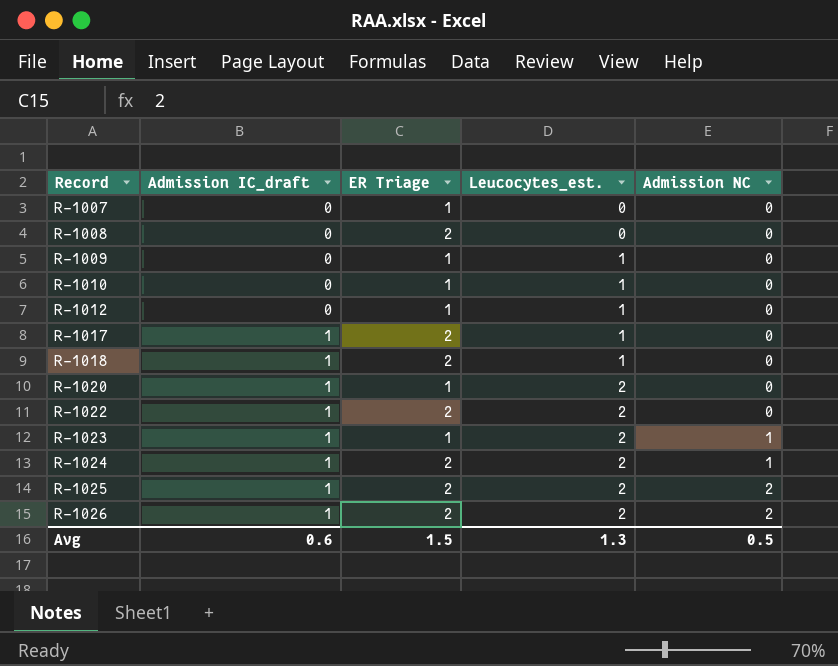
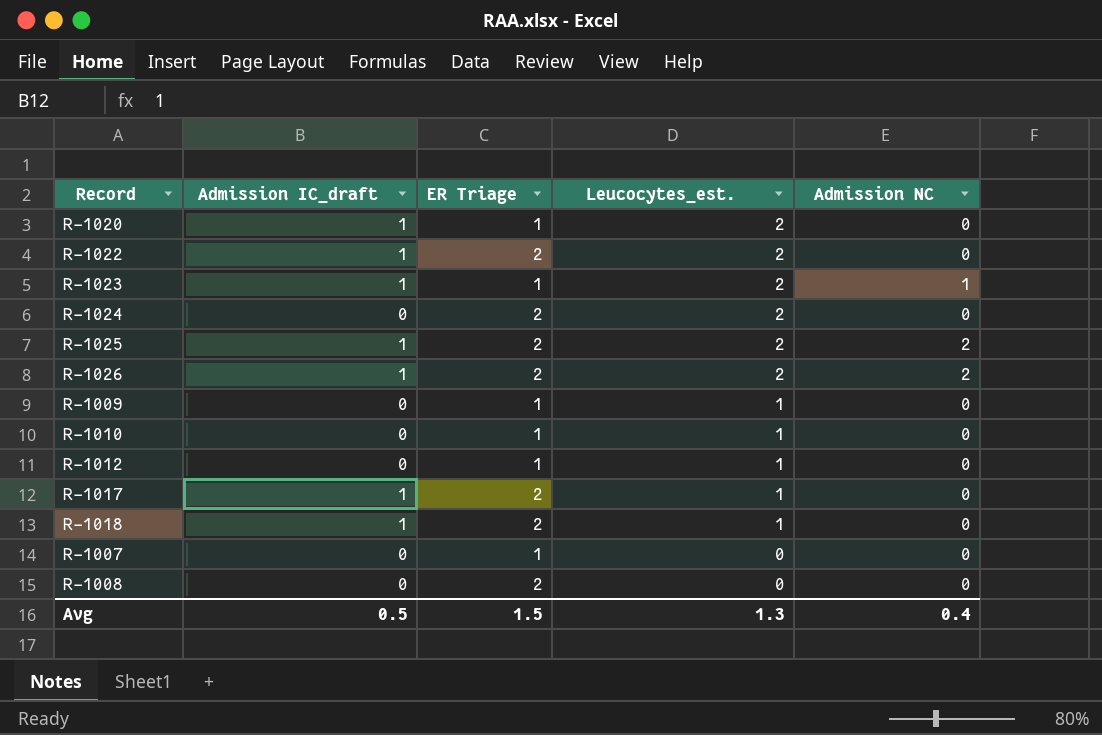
row order: Record ascending -> Leucocytes_est. descending
R-1024 | Admission IC_draft: 1 -> 0
R-1024 | Admission NC: 1 -> 0
Avg | Admission IC_draft: 0.6 -> 0.5
Avg | Admission NC: 0.5 -> 0.4

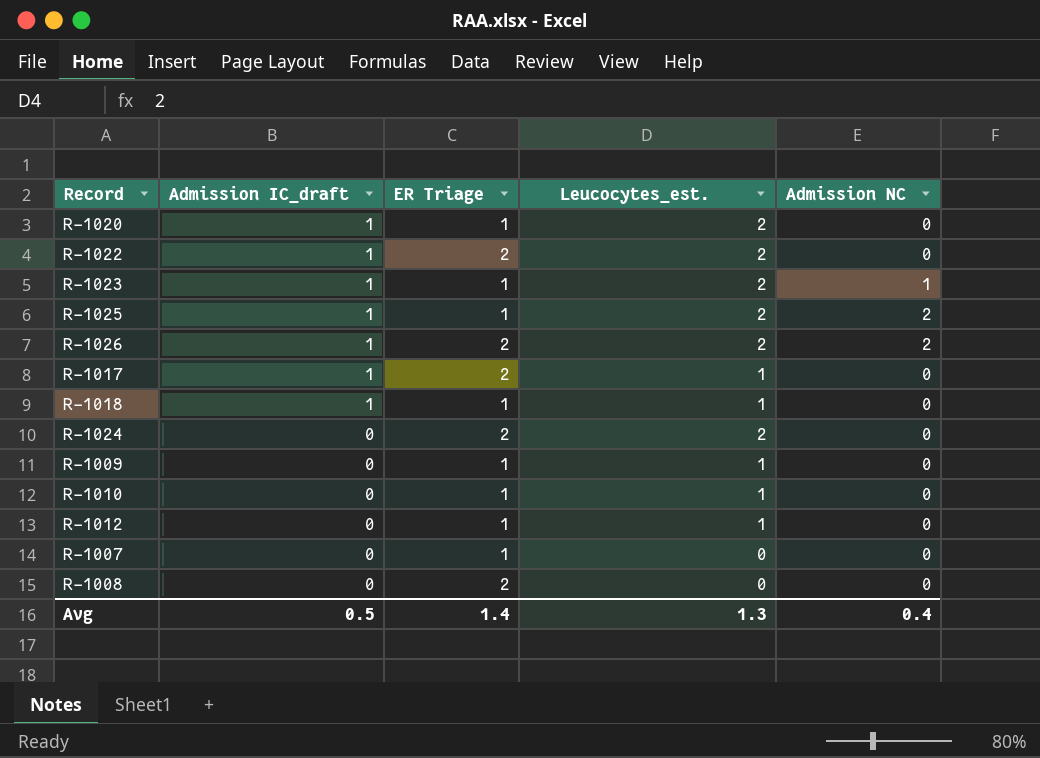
row order: Leucocytes_est. descending -> Admission IC_draft descending
R-1025 | ER Triage: 2 -> 1
R-1018 | ER Triage: 2 -> 1
Avg | ER Triage: 1.5 -> 1.4

